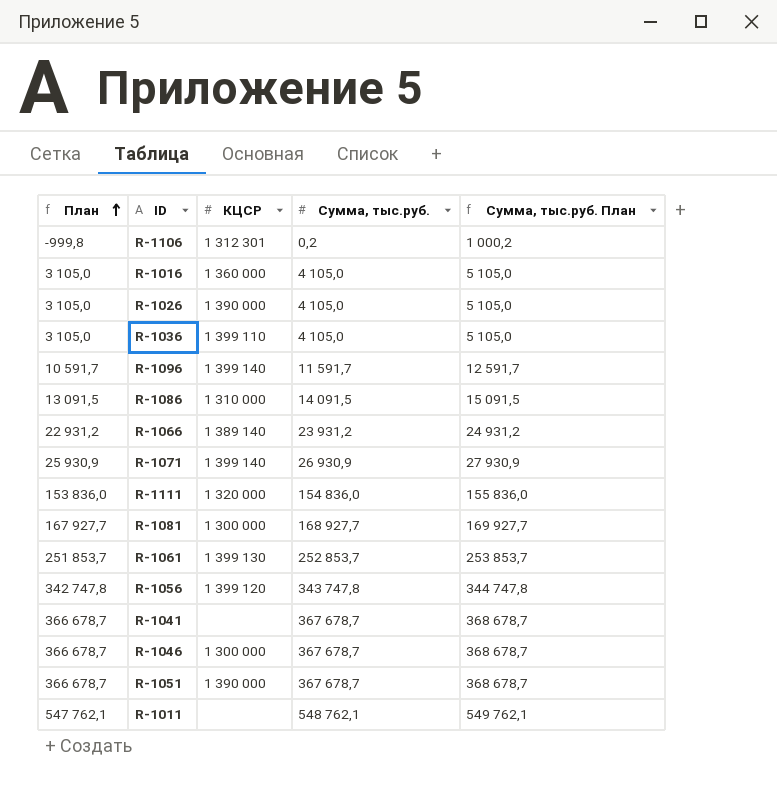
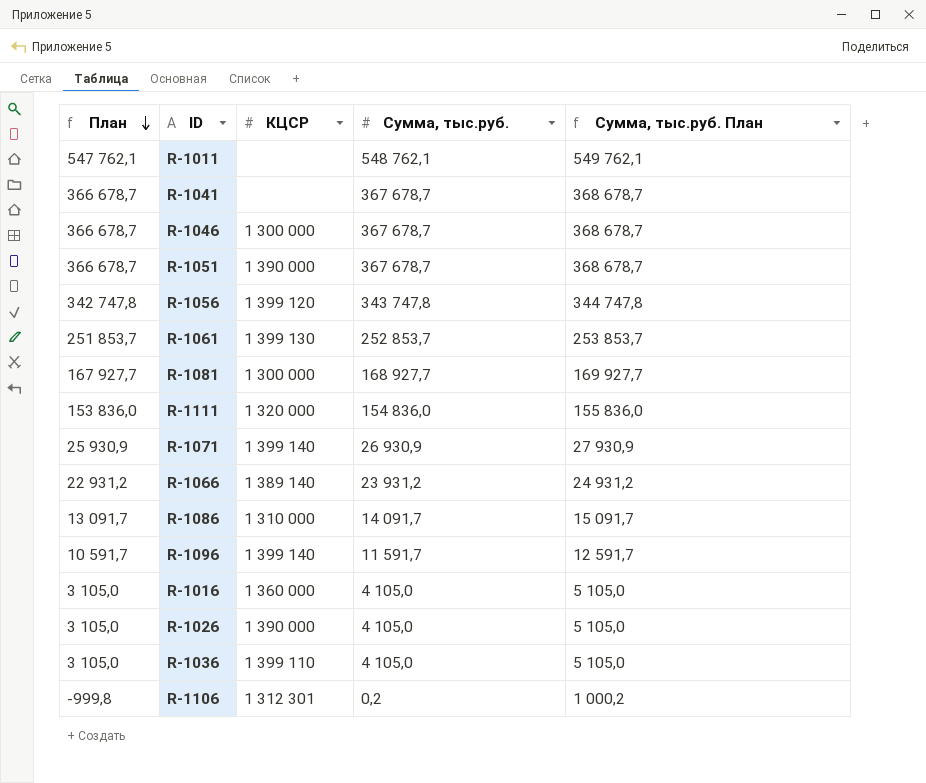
row order: План ascending -> План descending
R-1086 | План: 13 091,5 -> 13 091,7
R-1086 | Сумма, тыс.руб.: 14 091,5 -> 14 091,7
R-1086 | Сумма, тыс.руб. План: 15 091,5 -> 15 091,7

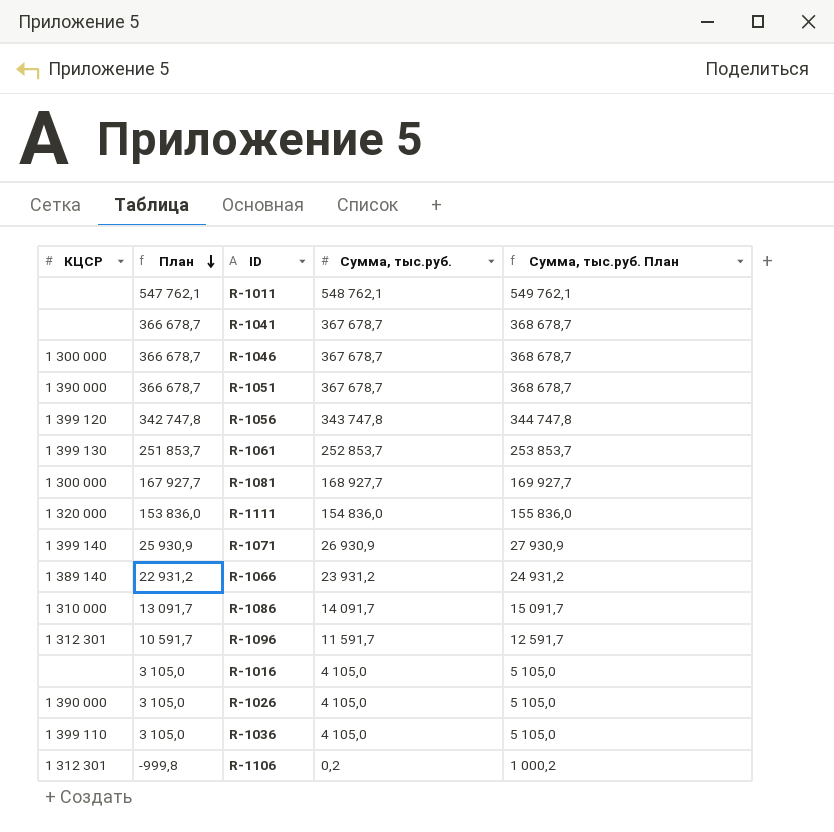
column КЦСР | position: 3 -> 1
R-1096 | КЦСР: 1 399 140 -> 1 312 301
R-1016 | КЦСР: 1 360 000 -> none

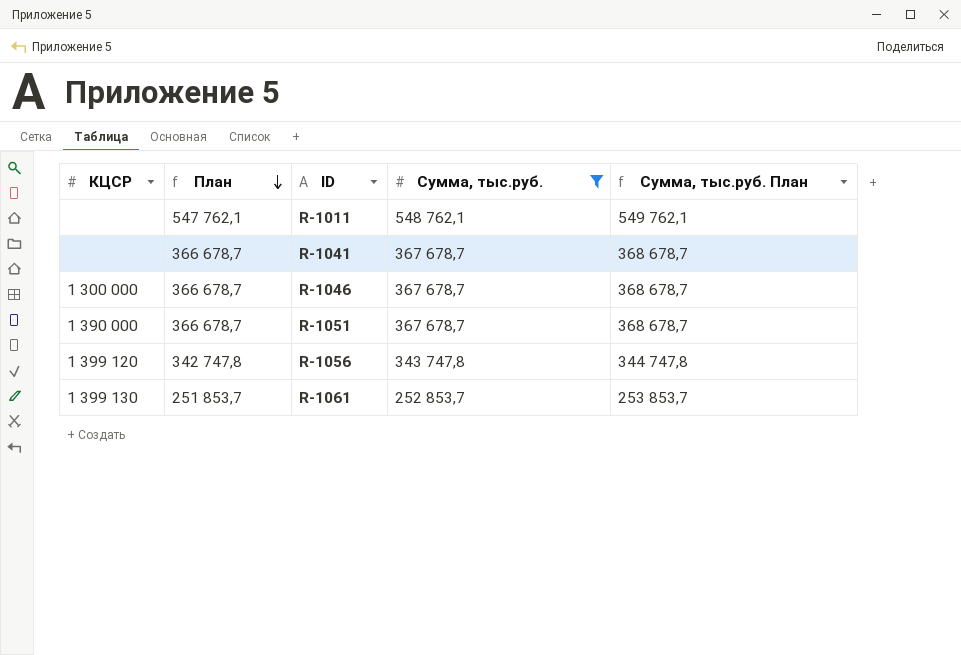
filter: none -> Сумма, тыс.руб. >= 252 853,7

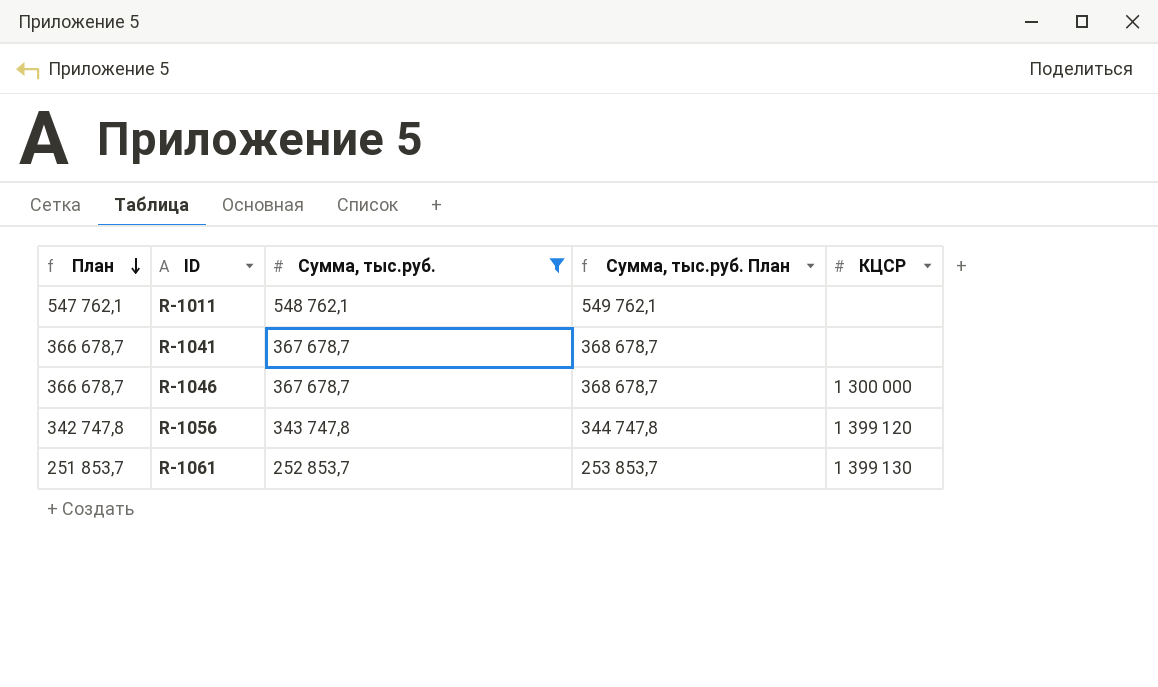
column КЦСР | position: 1 -> 5
row R-1051: 1 390 000 | 366 678,7 | 367 678,7 | 368 678,7 -> none

